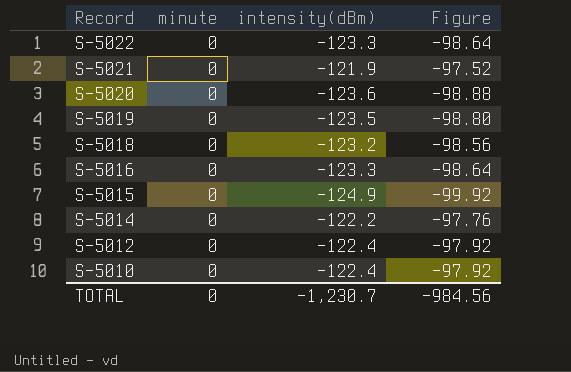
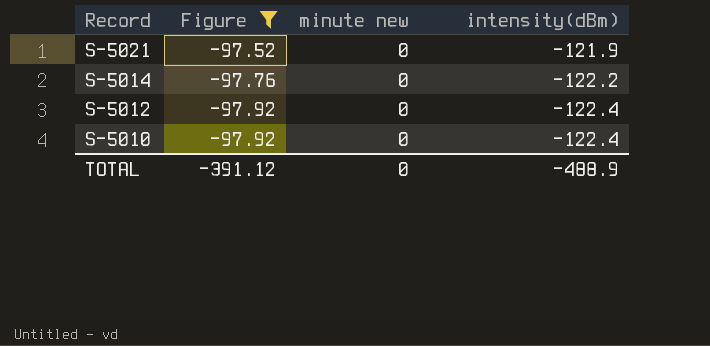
filter: none -> Figure >= -97.92
column Figure | position: 4 -> 2
column name: minute -> minute new
TOTAL | Figure: -984.56 -> -391.12
TOTAL | intensity(dBm): -1,230.7 -> -488.9

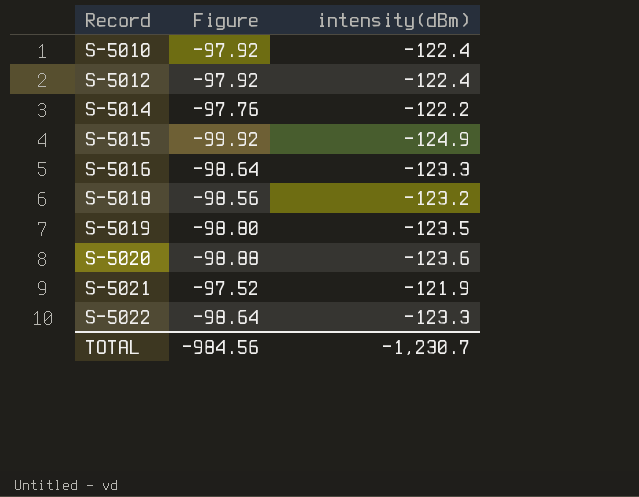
filter: Figure >= -97.92 -> none
row order: Record descending -> Record ascending
column minute new | position: 3 -> none
TOTAL | Figure: -391.12 -> -984.56
TOTAL | intensity(dBm): -488.9 -> -1,230.7

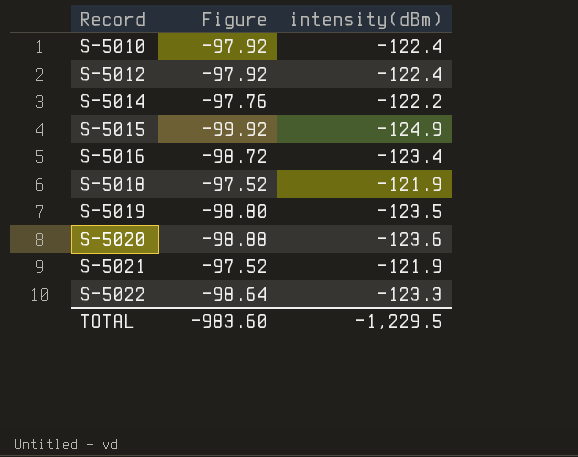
S-5016 | Figure: -98.64 -> -98.72
S-5016 | intensity(dBm): -123.3 -> -123.4
S-5018 | Figure: -98.56 -> -97.52
S-5018 | intensity(dBm): -123.2 -> -121.9
TOTAL | Figure: -984.56 -> -983.60
TOTAL | intensity(dBm): -1,230.7 -> -1,229.5

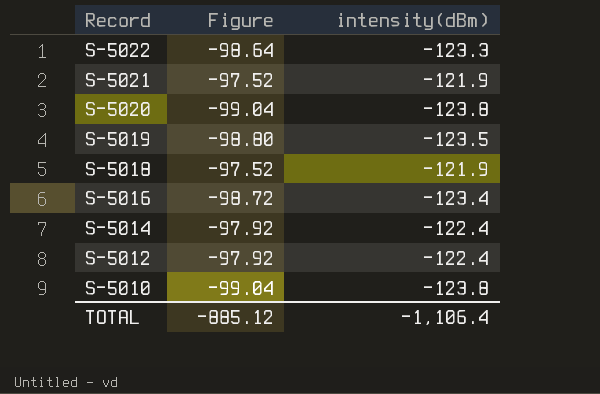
row order: Record ascending -> Record descending
row S-5015: -99.92 | -124.9 -> none
S-5020 | Figure: -98.88 -> -99.04
S-5020 | intensity(dBm): -123.6 -> -123.8
S-5014 | Figure: -97.76 -> -97.92
S-5014 | intensity(dBm): -122.2 -> -122.4
S-5010 | Figure: -97.92 -> -99.04
S-5010 | intensity(dBm): -122.4 -> -123.8
TOTAL | Figure: -983.60 -> -885.12
TOTAL | intensity(dBm): -1,229.5 -> -1,106.4

